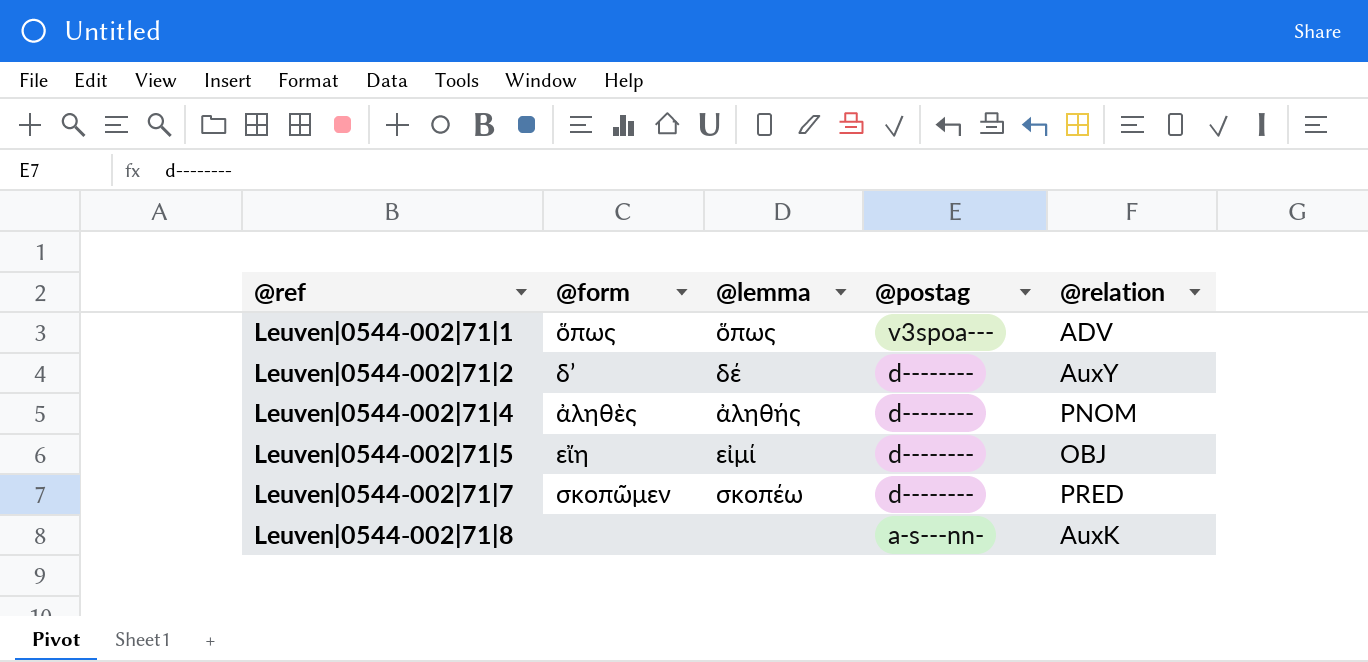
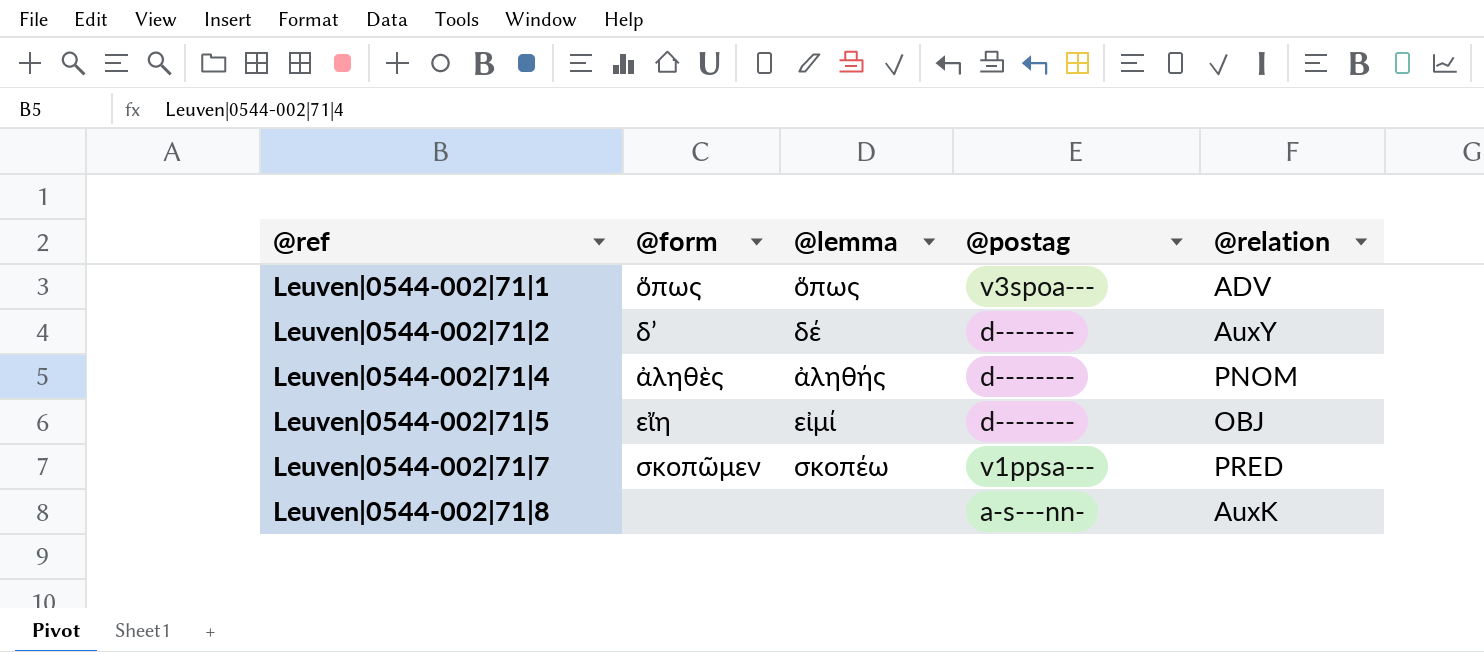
Leuven|0544-002|71|7 | @postag: d-------- -> v1ppsa---

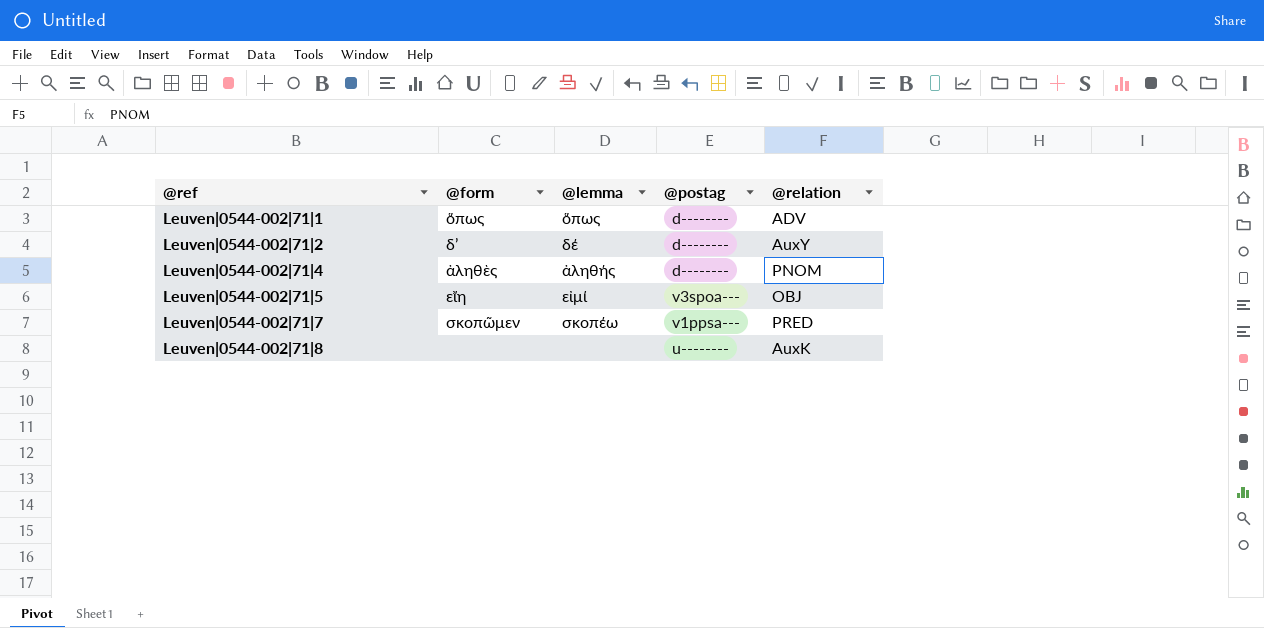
Leuven|0544-002|71|1 | @postag: v3spoa--- -> d--------
Leuven|0544-002|71|5 | @postag: d-------- -> v3spoa---
Leuven|0544-002|71|8 | @postag: a-s---nn- -> u--------

